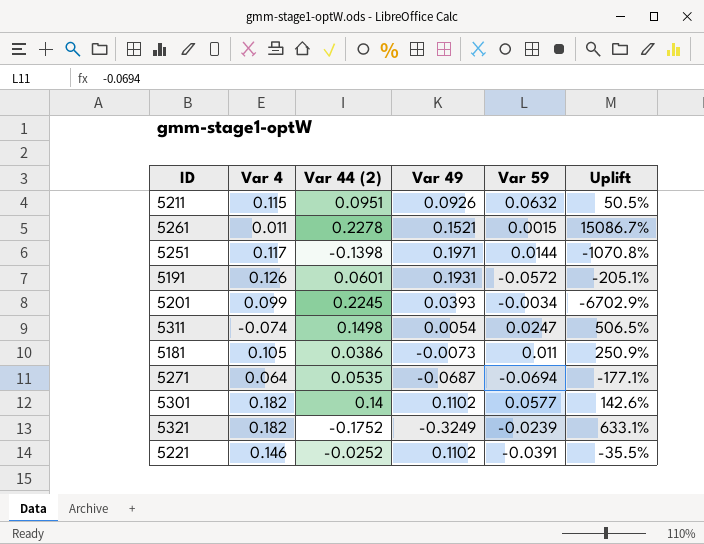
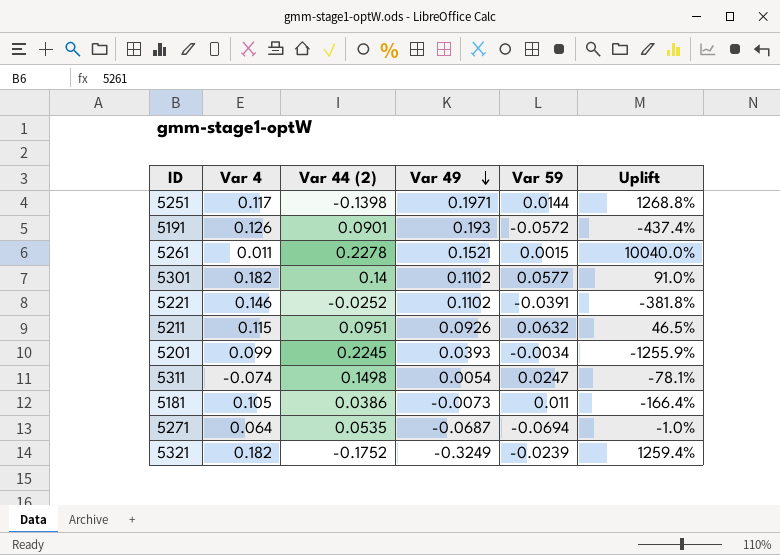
row order: none -> Var 49 descending
column Uplift | formula: ([Var 44 (2)] - [Var 59]) / [Var 59] -> ([Var 49] - [Var 59]) / [Var 59]
5191 | Var 44 (2): 0.0601 -> 0.0901
5191 | Var 49: 0.1931 -> 0.193

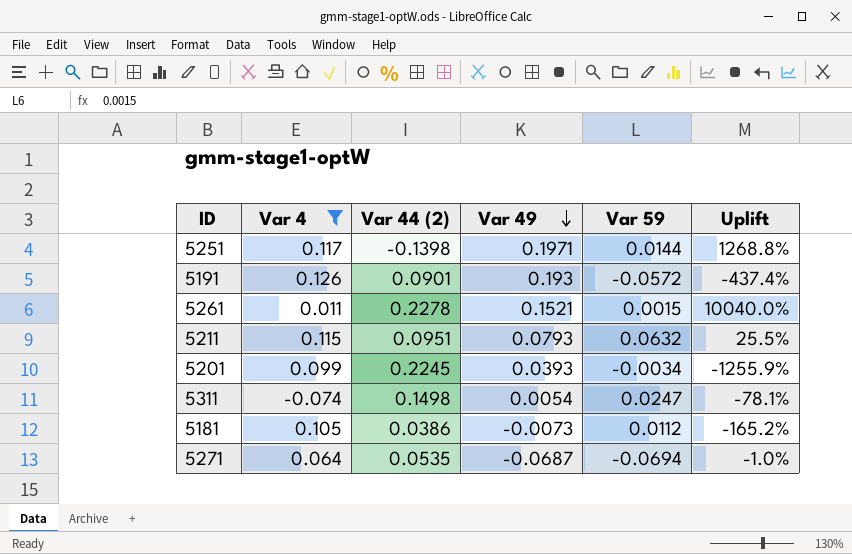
filter: none -> Var 4 <= 0.126
5211 | Var 49: 0.0926 -> 0.0793
5211 | Uplift: 46.5% -> 25.5%
5181 | Var 59: 0.011 -> 0.0112
5181 | Uplift: -166.4% -> -165.2%

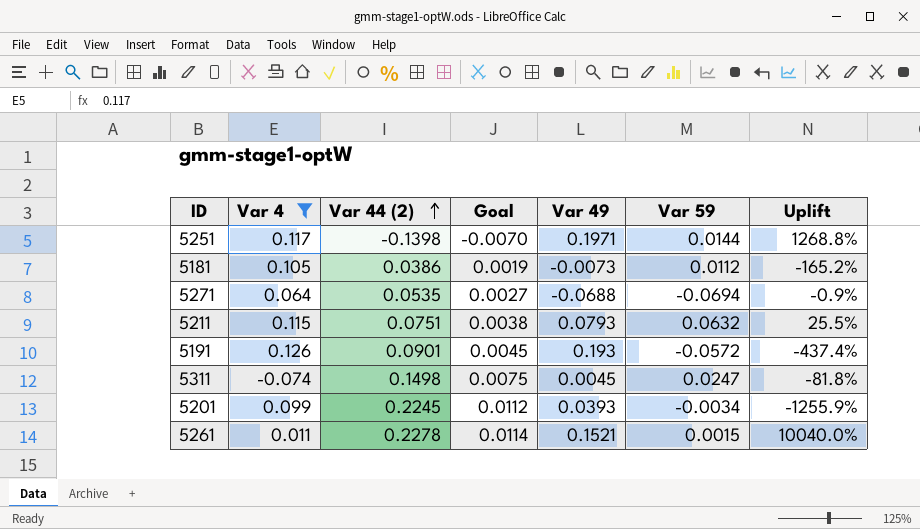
row order: Var 49 descending -> Var 44 (2) ascending
column Goal | formula: none -> [Var 44 (2)] * 0.05
5271 | Var 49: -0.0687 -> -0.0688
5271 | Uplift: -1.0% -> -0.9%
5211 | Var 44 (2): 0.0951 -> 0.0751
5311 | Var 49: 0.0054 -> 0.0045
5311 | Uplift: -78.1% -> -81.8%

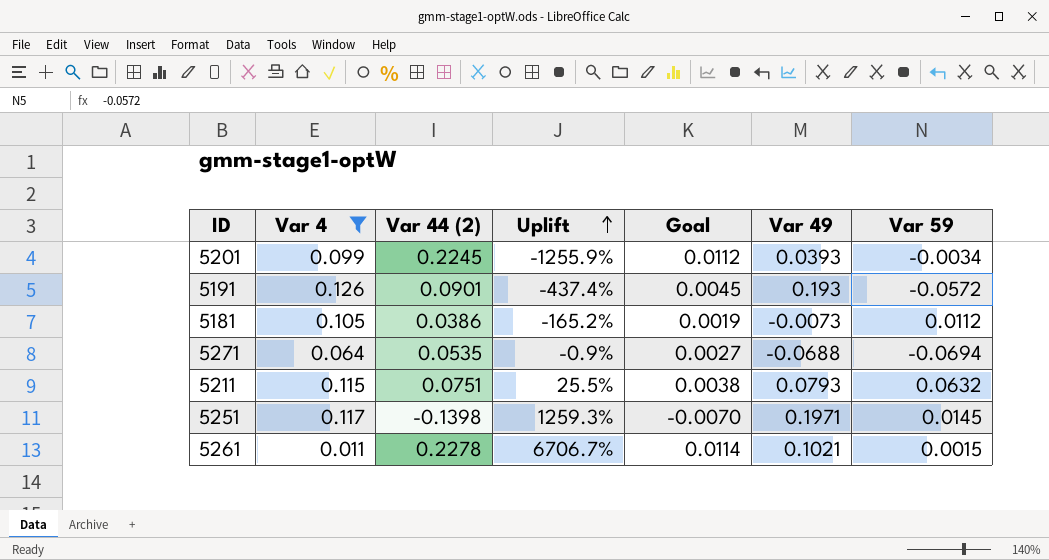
row order: Var 44 (2) ascending -> Uplift ascending
column Uplift | position: 7 -> 4
row 5311: -0.074 | 0.1498 | 0.0075 | 0.0045 | 0.0247 | -81.8% -> none
5251 | Uplift: 1268.8% -> 1259.3%
5251 | Var 59: 0.0144 -> 0.0145
5261 | Uplift: 10040.0% -> 6706.7%
5261 | Var 49: 0.1521 -> 0.1021

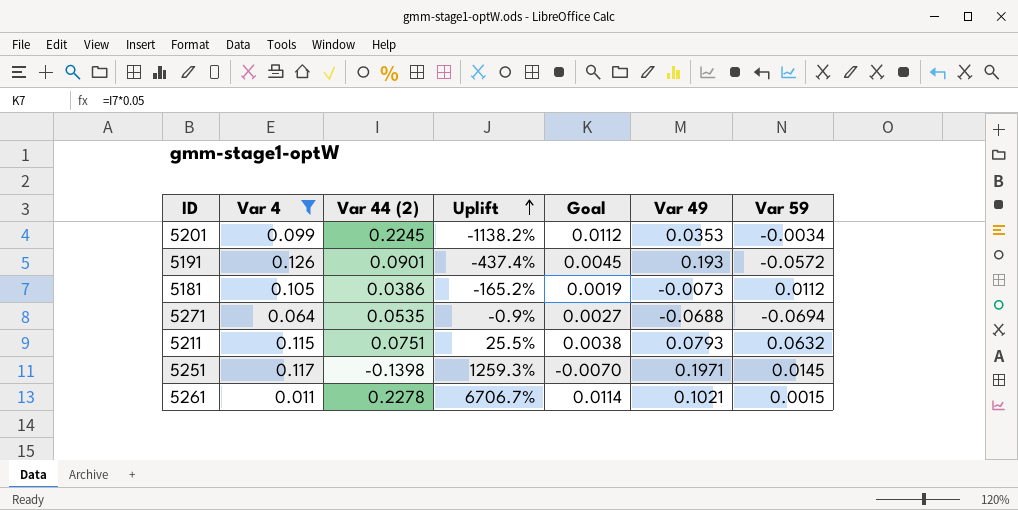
5201 | Uplift: -1255.9% -> -1138.2%
5201 | Var 49: 0.0393 -> 0.0353

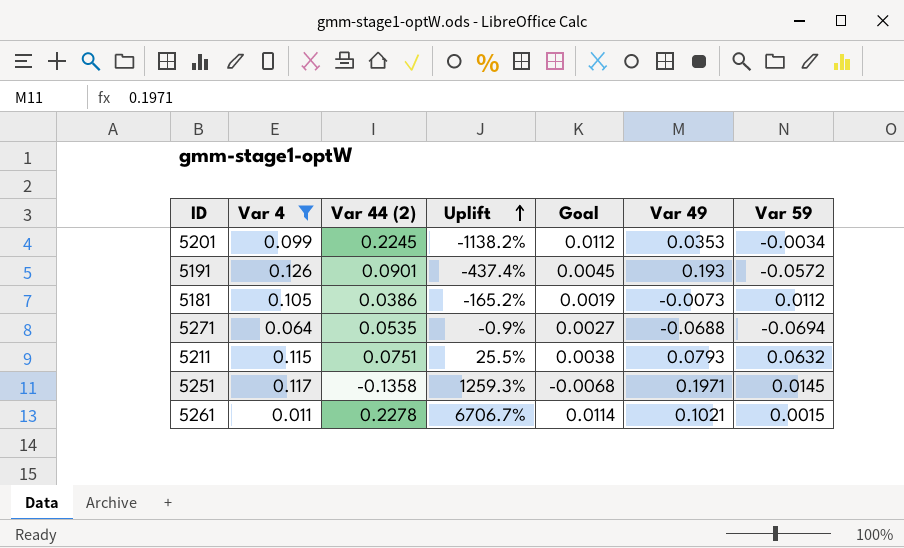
5251 | Var 44 (2): -0.1398 -> -0.1358
5251 | Goal: -0.0070 -> -0.0068

